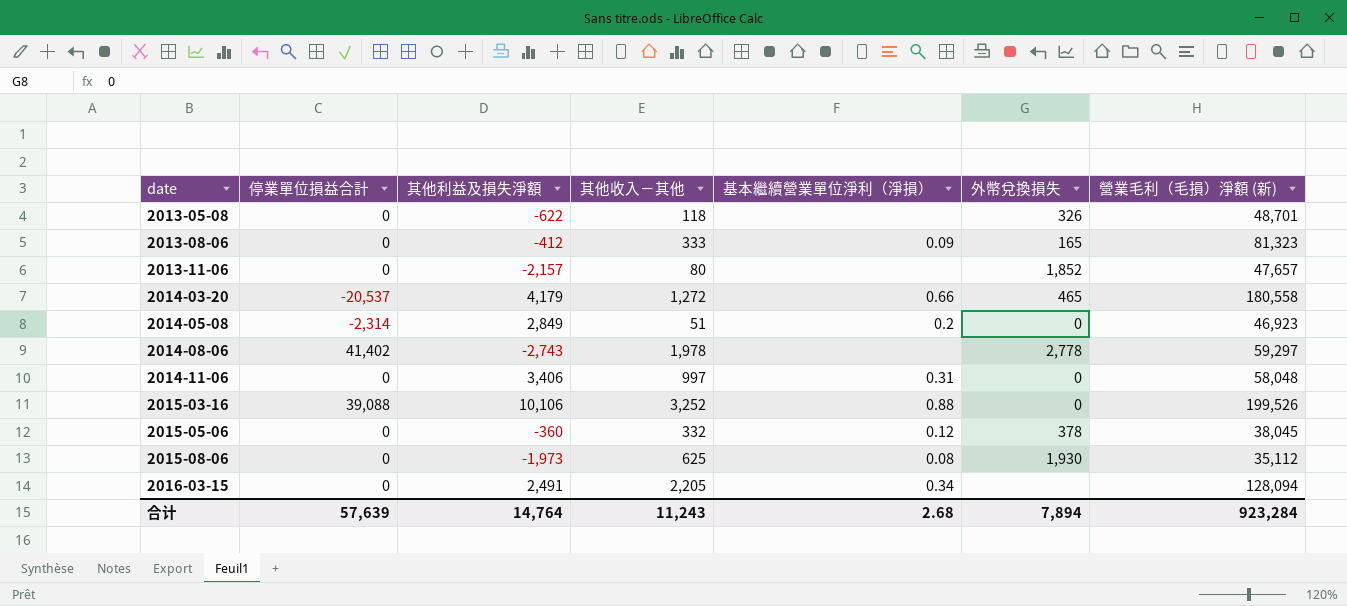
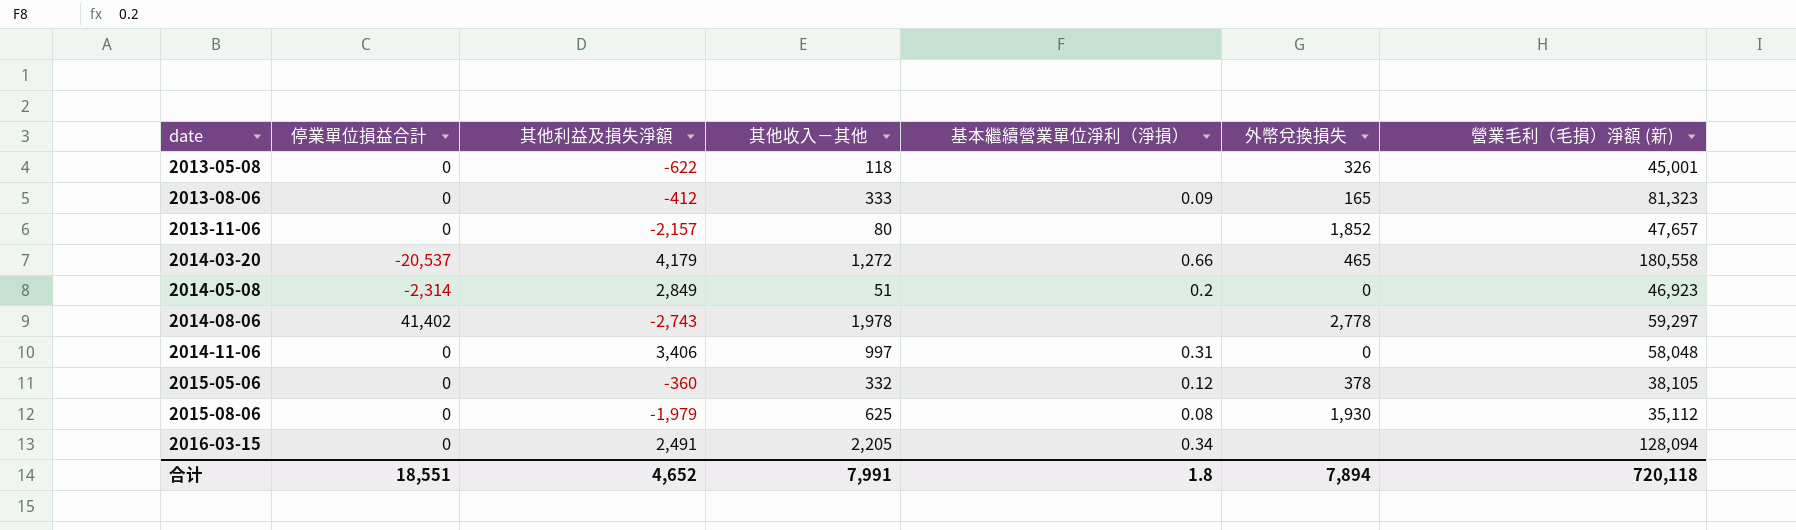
row 2015-03-16: 39,088 | 10,106 | 3,252 | 0.88 | 0 | 199,526 -> none
2013-05-08 | 營業毛利（毛損）淨額 (新): 48,701 -> 45,001
2015-05-06 | 營業毛利（毛損）淨額 (新): 38,045 -> 38,105
2015-08-06 | 其他利益及損失淨額: -1,973 -> -1,979
合计 | 停業單位損益合計: 57,639 -> 18,551
合计 | 其他利益及損失淨額: 14,764 -> 4,652
合计 | 其他收入－其他: 11,243 -> 7,991
合计 | 基本繼續營業單位淨利（淨損）: 2.68 -> 1.8
合计 | 營業毛利（毛損）淨額 (新): 923,284 -> 720,118

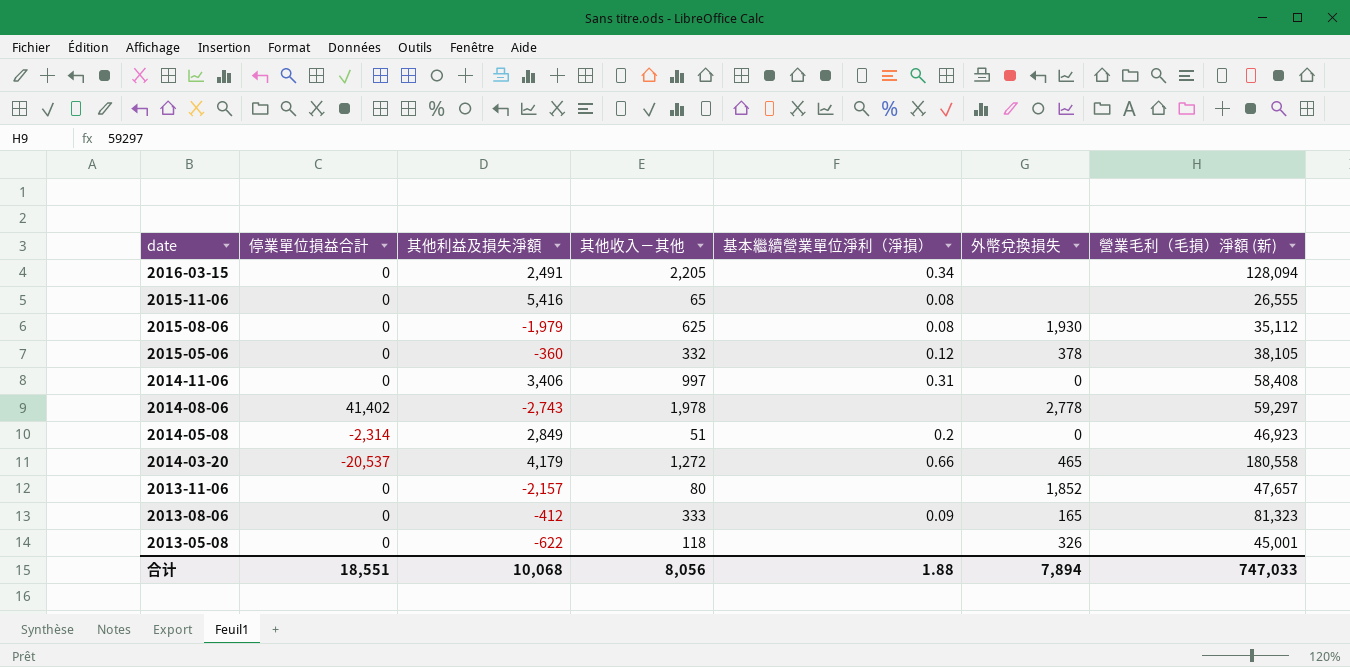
row order: date ascending -> date descending
row 2015-11-06: none -> 0 | 5,416 | 65 | 0.08 | none | 26,555
2014-11-06 | 營業毛利（毛損）淨額 (新): 58,048 -> 58,408
合计 | 其他利益及損失淨額: 4,652 -> 10,068
合计 | 其他收入－其他: 7,991 -> 8,056
合计 | 基本繼續營業單位淨利（淨損）: 1.8 -> 1.88
合计 | 營業毛利（毛損）淨額 (新): 720,118 -> 747,033

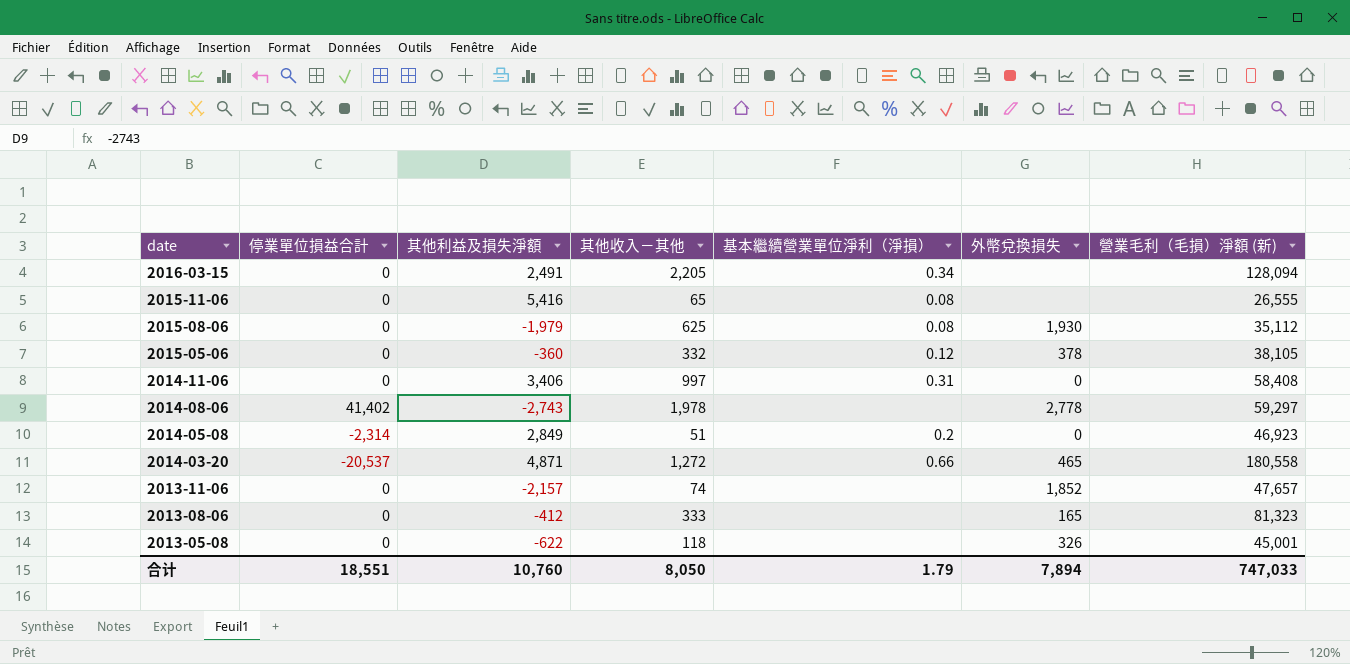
2014-03-20 | 其他利益及損失淨額: 4,179 -> 4,871
2013-11-06 | 其他收入－其他: 80 -> 74
2013-08-06 | 基本繼續營業單位淨利（淨損）: 0.09 -> none
合计 | 其他利益及損失淨額: 10,068 -> 10,760
合计 | 其他收入－其他: 8,056 -> 8,050
合计 | 基本繼續營業單位淨利（淨損）: 1.88 -> 1.79

